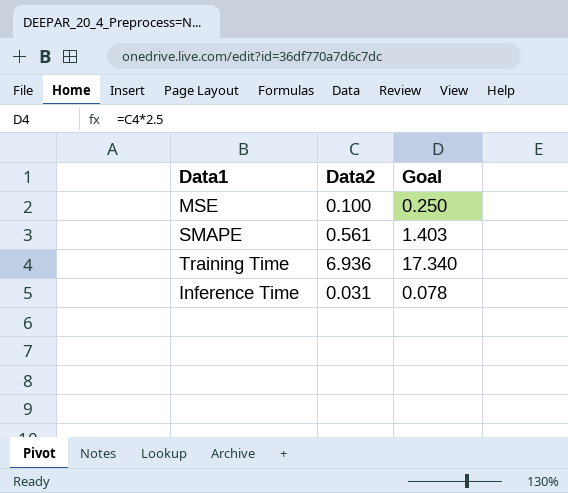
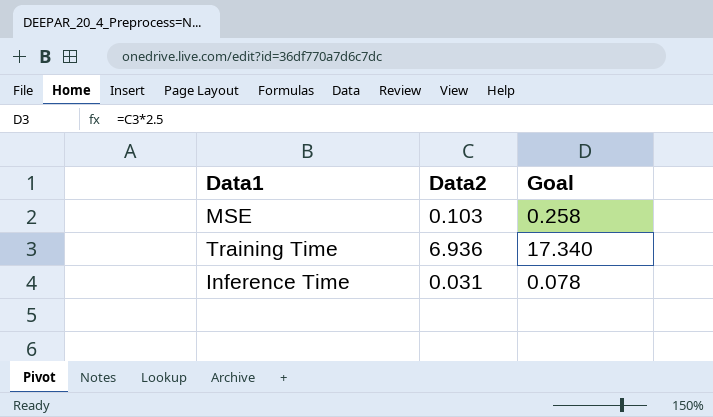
row SMAPE: 0.561 | 1.403 -> none
MSE | Data2: 0.100 -> 0.103
MSE | Goal: 0.250 -> 0.258

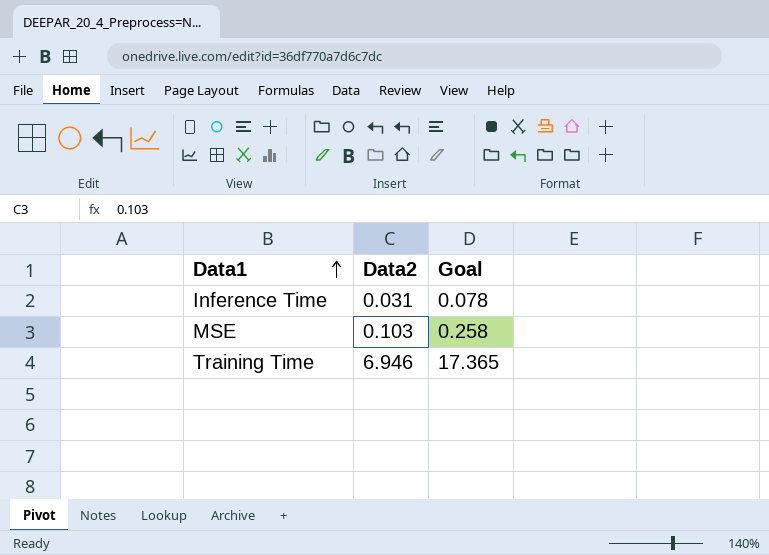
row order: none -> Data1 ascending
Training Time | Data2: 6.936 -> 6.946
Training Time | Goal: 17.340 -> 17.365

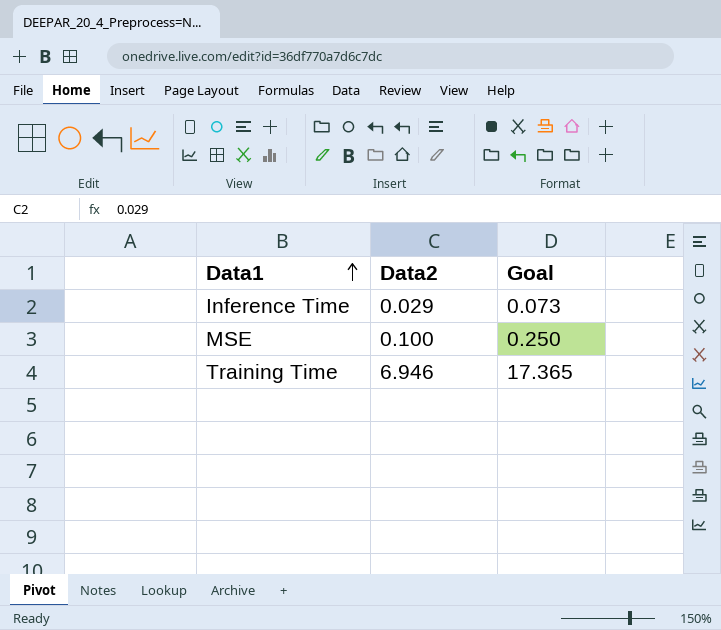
Inference Time | Data2: 0.031 -> 0.029
Inference Time | Goal: 0.078 -> 0.073
MSE | Data2: 0.103 -> 0.100
MSE | Goal: 0.258 -> 0.250

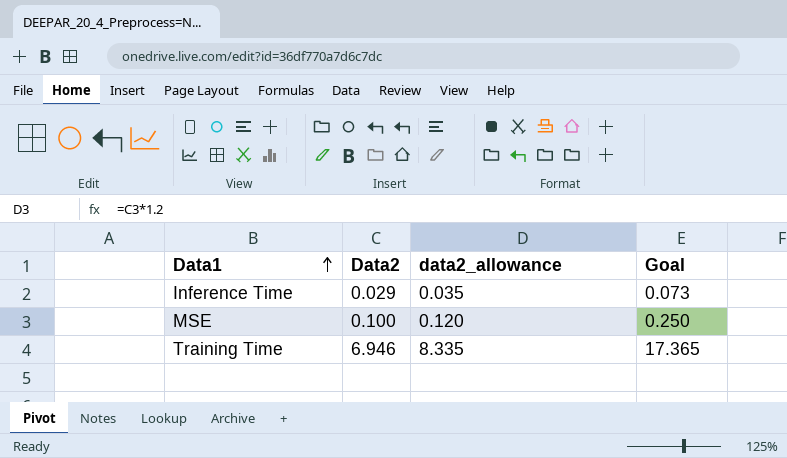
column data2_allowance | formula: none -> [Data2] * 1.2

